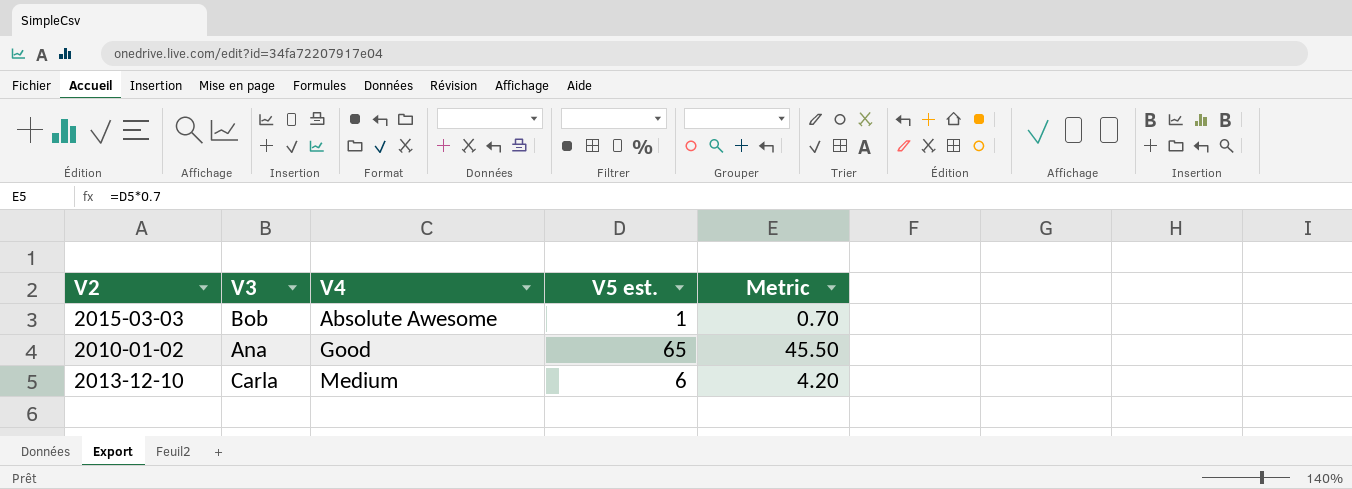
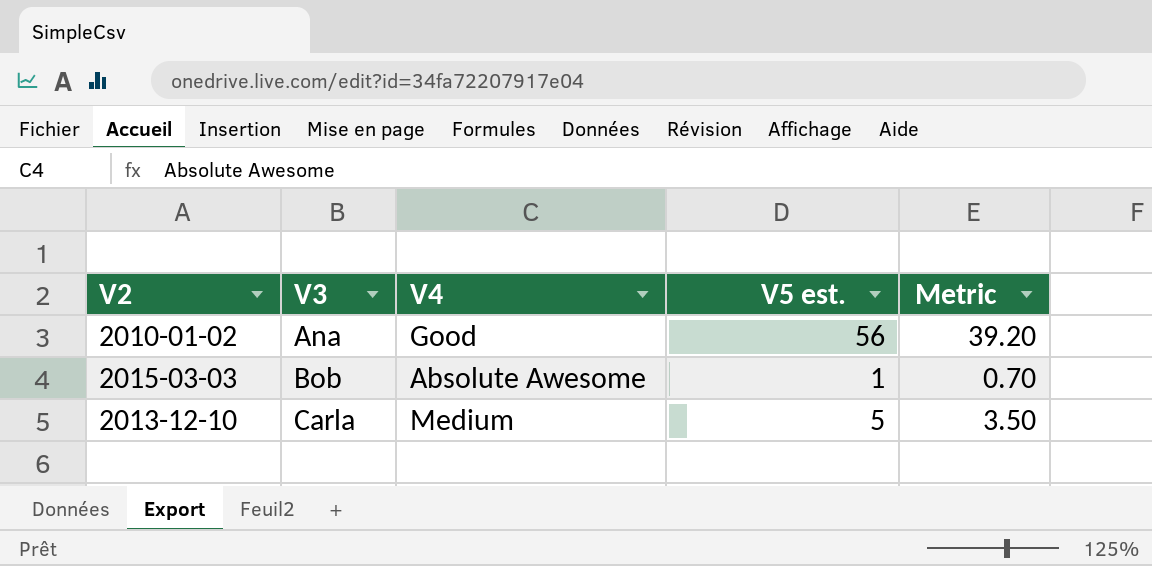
row order: V4 ascending -> V3 ascending
2010-01-02 | V5 est.: 65 -> 56
2010-01-02 | Metric: 45.50 -> 39.20
2013-12-10 | V5 est.: 6 -> 5
2013-12-10 | Metric: 4.20 -> 3.50

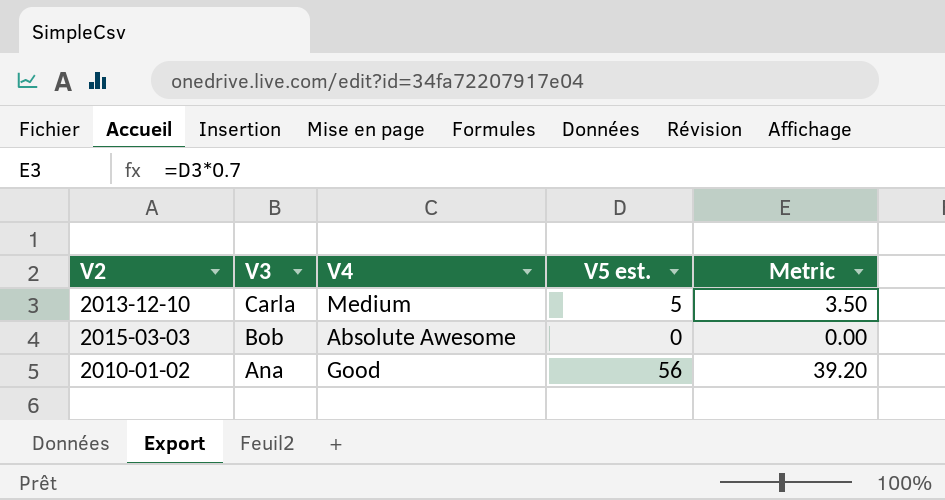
row order: V3 ascending -> V3 descending
2015-03-03 | V5 est.: 1 -> 0
2015-03-03 | Metric: 0.70 -> 0.00

